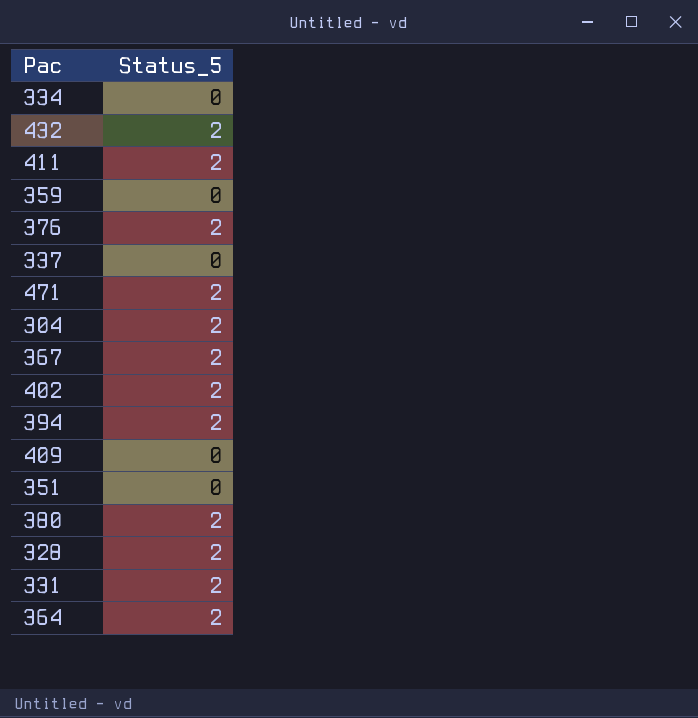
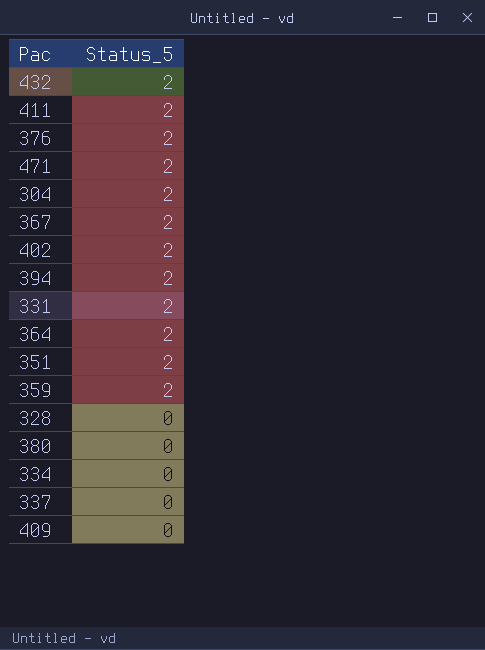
row order: none -> Status_5 descending
351 | Status_5: 0 -> 2
359 | Status_5: 0 -> 2
328 | Status_5: 2 -> 0
380 | Status_5: 2 -> 0

